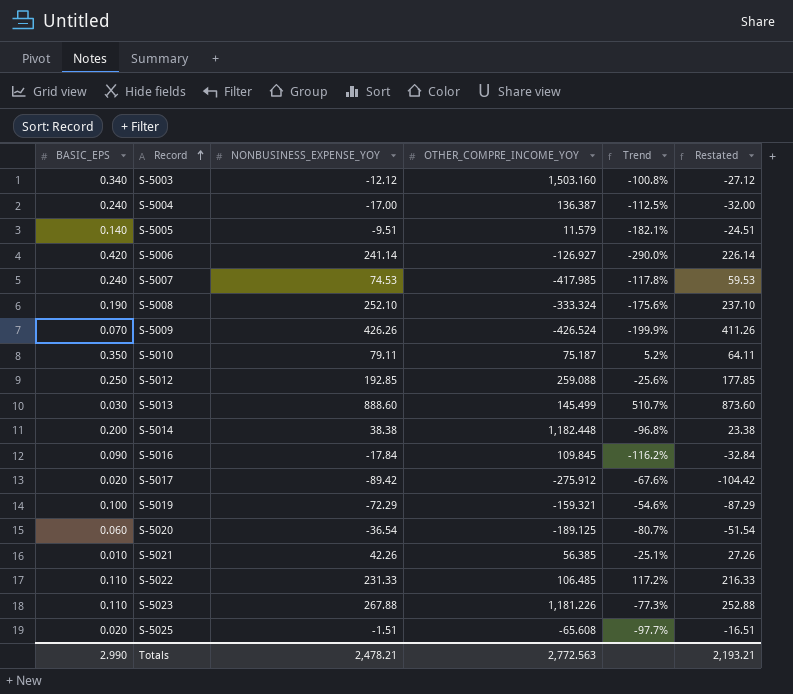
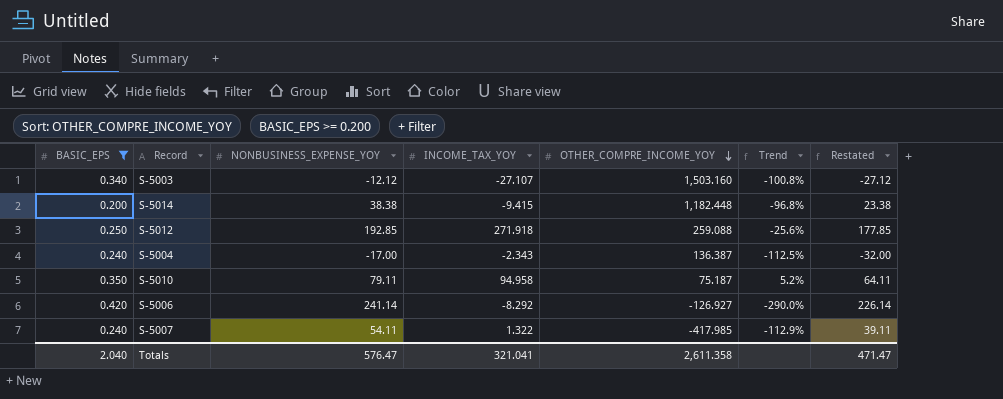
filter: none -> BASIC_EPS >= 0.200
row order: Record ascending -> OTHER_COMPRE_INCOME_YOY descending
column INCOME_TAX_YOY | position: none -> 4
S-5007 | NONBUSINESS_EXPENSE_YOY: 74.53 -> 54.11
S-5007 | Trend: -117.8% -> -112.9%
S-5007 | Restated: 59.53 -> 39.11
Totals | BASIC_EPS: 2.990 -> 2.040
Totals | NONBUSINESS_EXPENSE_YOY: 2,478.21 -> 576.47
Totals | OTHER_COMPRE_INCOME_YOY: 2,772.563 -> 2,611.358
Totals | Restated: 2,193.21 -> 471.47

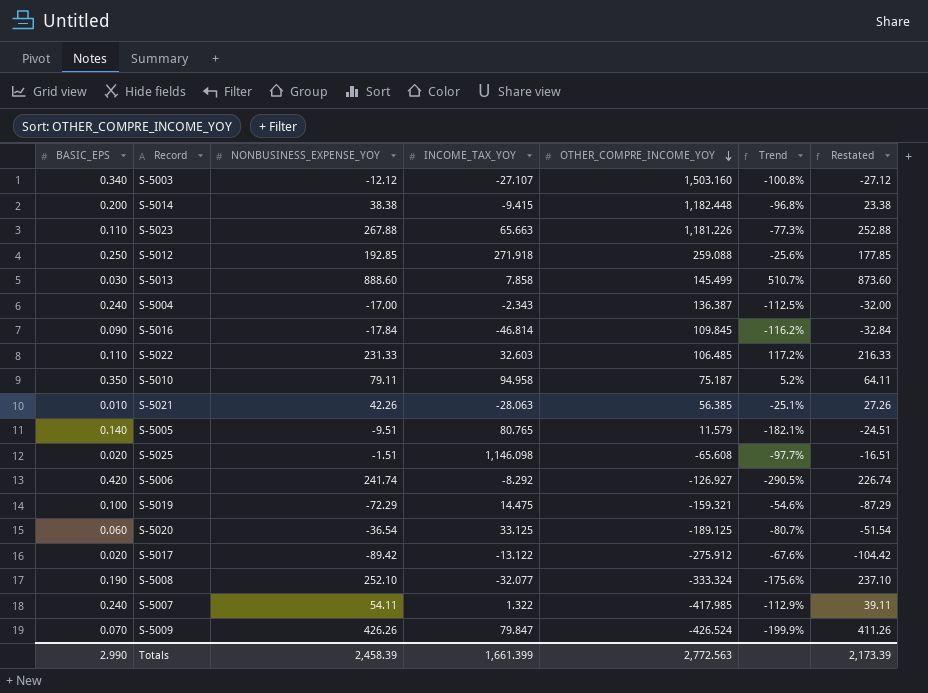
filter: BASIC_EPS >= 0.200 -> none
S-5006 | NONBUSINESS_EXPENSE_YOY: 241.14 -> 241.74
S-5006 | Trend: -290.0% -> -290.5%
S-5006 | Restated: 226.14 -> 226.74
Totals | BASIC_EPS: 2.040 -> 2.990
Totals | NONBUSINESS_EXPENSE_YOY: 576.47 -> 2,458.39
Totals | INCOME_TAX_YOY: 321.041 -> 1,661.399
Totals | OTHER_COMPRE_INCOME_YOY: 2,611.358 -> 2,772.563
Totals | Restated: 471.47 -> 2,173.39

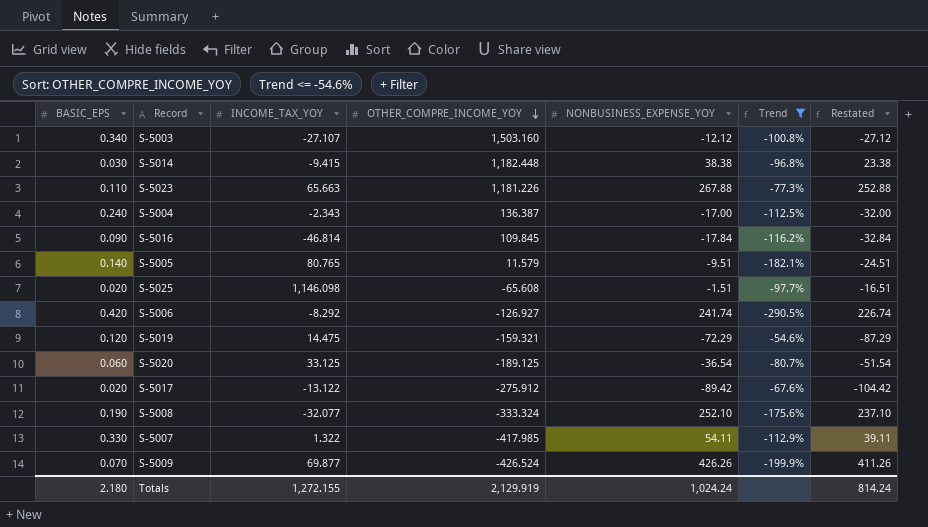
filter: none -> Trend <= -54.6%
column NONBUSINESS_EXPENSE_YOY | position: 3 -> 5
S-5014 | BASIC_EPS: 0.200 -> 0.030
S-5019 | BASIC_EPS: 0.100 -> 0.120
S-5007 | BASIC_EPS: 0.240 -> 0.330
S-5009 | INCOME_TAX_YOY: 79.847 -> 69.877
Totals | BASIC_EPS: 2.990 -> 2.180
Totals | INCOME_TAX_YOY: 1,661.399 -> 1,272.155
Totals | OTHER_COMPRE_INCOME_YOY: 2,772.563 -> 2,129.919
Totals | NONBUSINESS_EXPENSE_YOY: 2,458.39 -> 1,024.24
Totals | Restated: 2,173.39 -> 814.24

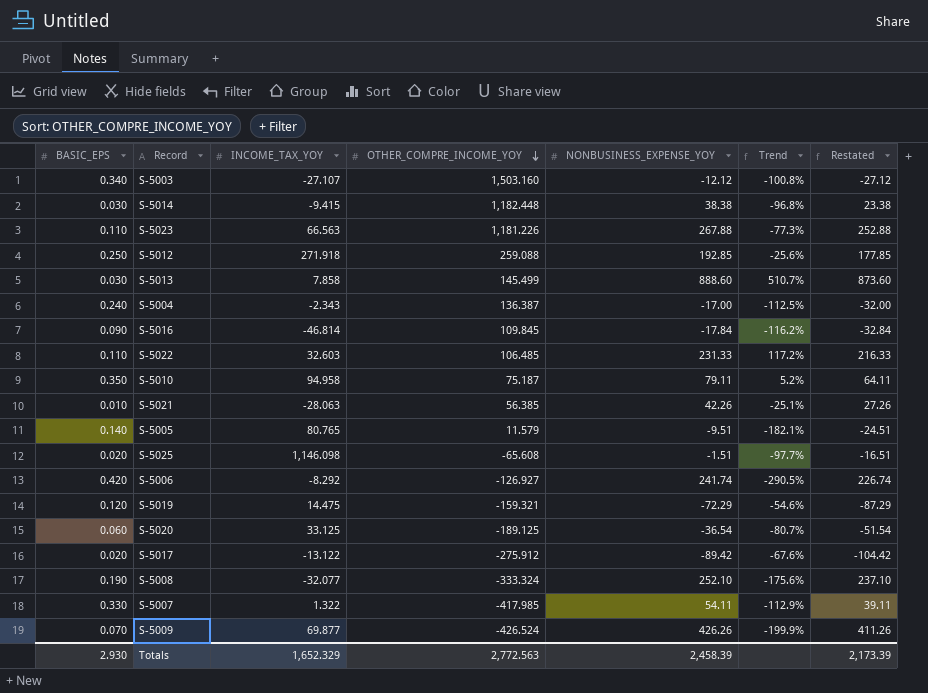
filter: Trend <= -54.6% -> none
S-5023 | INCOME_TAX_YOY: 65.663 -> 66.563
Totals | BASIC_EPS: 2.180 -> 2.930
Totals | INCOME_TAX_YOY: 1,272.155 -> 1,652.329
Totals | OTHER_COMPRE_INCOME_YOY: 2,129.919 -> 2,772.563
Totals | NONBUSINESS_EXPENSE_YOY: 1,024.24 -> 2,458.39
Totals | Restated: 814.24 -> 2,173.39

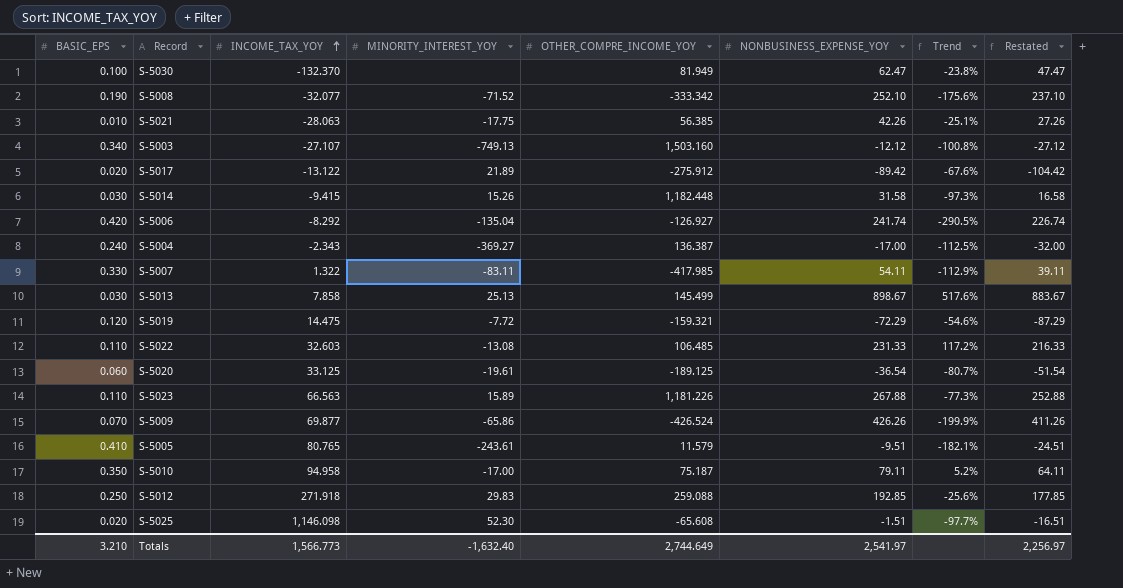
row order: OTHER_COMPRE_INCOME_YOY descending -> INCOME_TAX_YOY ascending
column MINORITY_INTEREST_YOY | position: none -> 4
row S-5016: 0.090 | -46.814 | 109.845 | -17.84 | -116.2% | -32.84 -> none
row S-5030: none -> 0.100 | -132.370 | none | 81.949 | 62.47 | -23.8% | 47.47
S-5008 | OTHER_COMPRE_INCOME_YOY: -333.324 -> -333.342
S-5014 | NONBUSINESS_EXPENSE_YOY: 38.38 -> 31.58
S-5014 | Trend: -96.8% -> -97.3%
S-5014 | Restated: 23.38 -> 16.58
S-5013 | NONBUSINESS_EXPENSE_YOY: 888.60 -> 898.67
S-5013 | Trend: 510.7% -> 517.6%
S-5013 | Restated: 873.60 -> 883.67
S-5005 | BASIC_EPS: 0.140 -> 0.410
Totals | BASIC_EPS: 2.930 -> 3.210
Totals | INCOME_TAX_YOY: 1,652.329 -> 1,566.773
Totals | OTHER_COMPRE_INCOME_YOY: 2,772.563 -> 2,744.649
Totals | NONBUSINESS_EXPENSE_YOY: 2,458.39 -> 2,541.97
Totals | Restated: 2,173.39 -> 2,256.97

